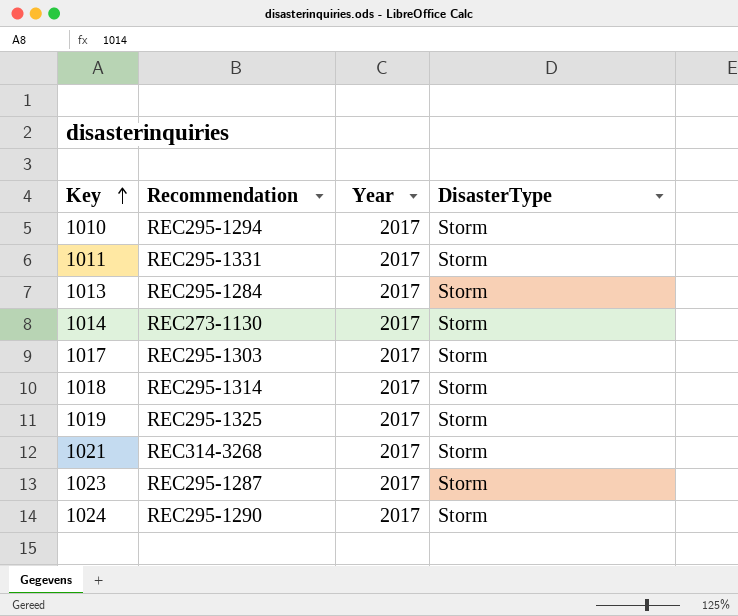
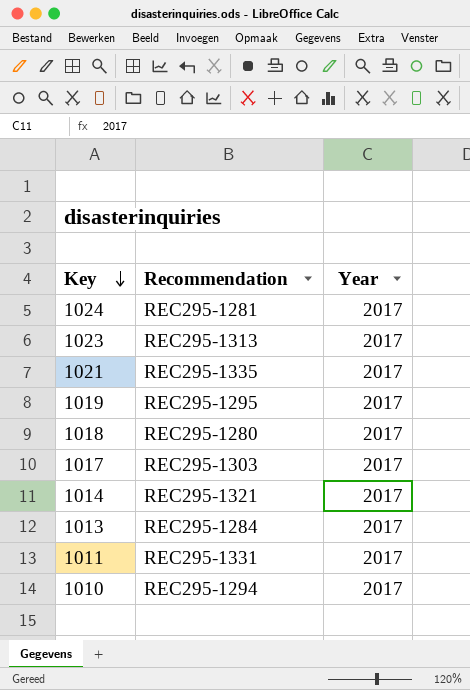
row order: Key ascending -> Key descending
column DisasterType | position: 4 -> none
1024 | Recommendation: REC295-1290 -> REC295-1281
1023 | Recommendation: REC295-1287 -> REC295-1313
1021 | Recommendation: REC314-3268 -> REC295-1335
1019 | Recommendation: REC295-1325 -> REC295-1295
1018 | Recommendation: REC295-1314 -> REC295-1280
1014 | Recommendation: REC273-1130 -> REC295-1321

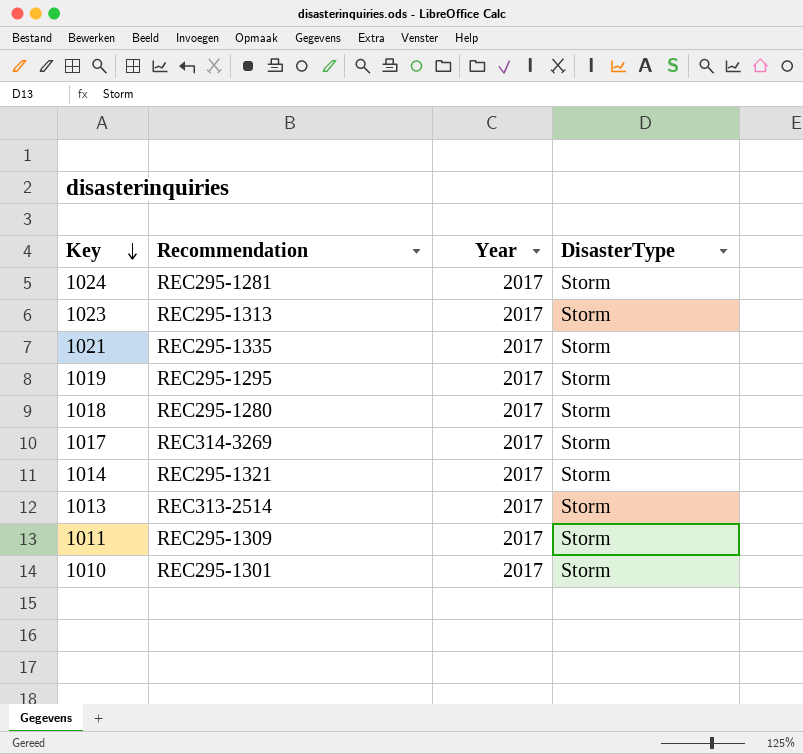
column DisasterType | position: none -> 4
1017 | Recommendation: REC295-1303 -> REC314-3269
1013 | Recommendation: REC295-1284 -> REC313-2514
1011 | Recommendation: REC295-1331 -> REC295-1309
1010 | Recommendation: REC295-1294 -> REC295-1301

